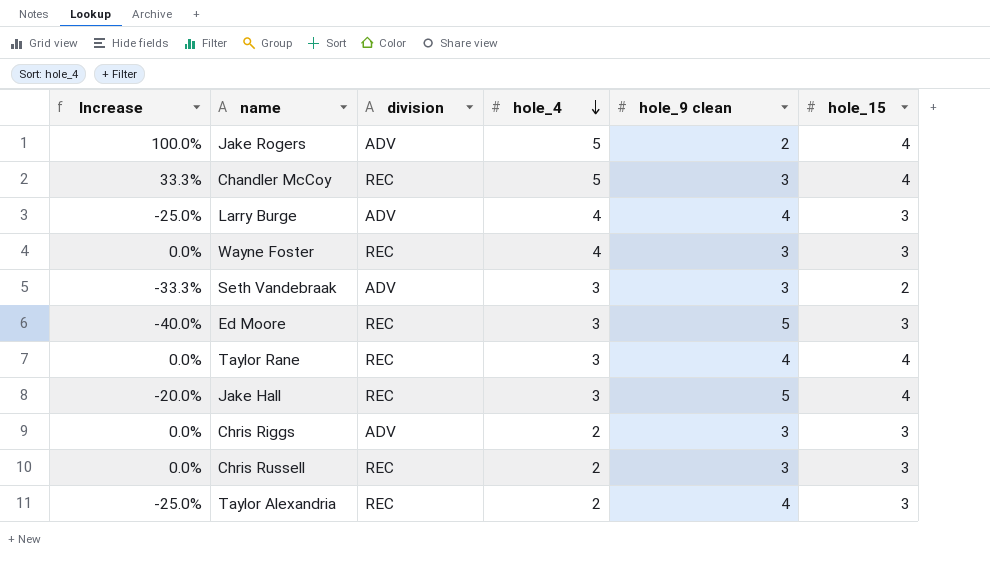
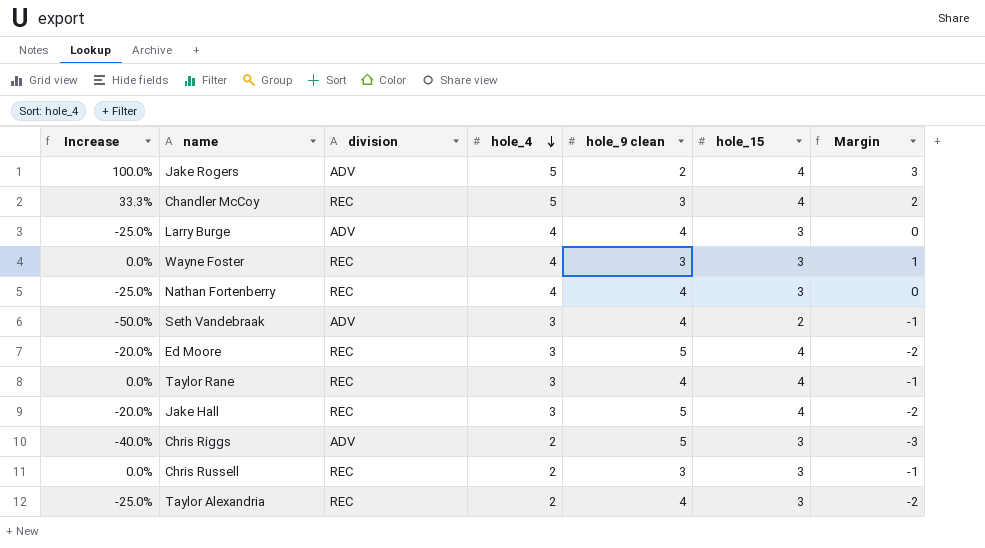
column Margin | formula: none -> [hole_4] - [hole_9 clean]
row Nathan Fortenberry: none -> -25.0% | REC | 4 | 4 | 3 | 0
Seth Vandebraak | Increase: -33.3% -> -50.0%
Seth Vandebraak | hole_9 clean: 3 -> 4
Ed Moore | Increase: -40.0% -> -20.0%
Ed Moore | hole_15: 3 -> 4
Chris Riggs | Increase: 0.0% -> -40.0%
Chris Riggs | hole_9 clean: 3 -> 5

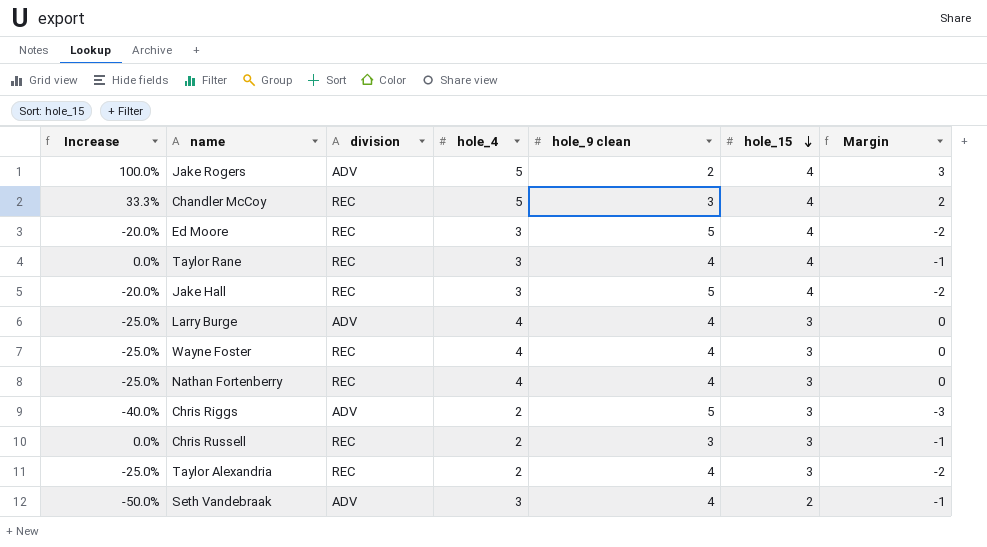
row order: hole_4 descending -> hole_15 descending
Wayne Foster | Increase: 0.0% -> -25.0%
Wayne Foster | hole_9 clean: 3 -> 4
Wayne Foster | Margin: 1 -> 0

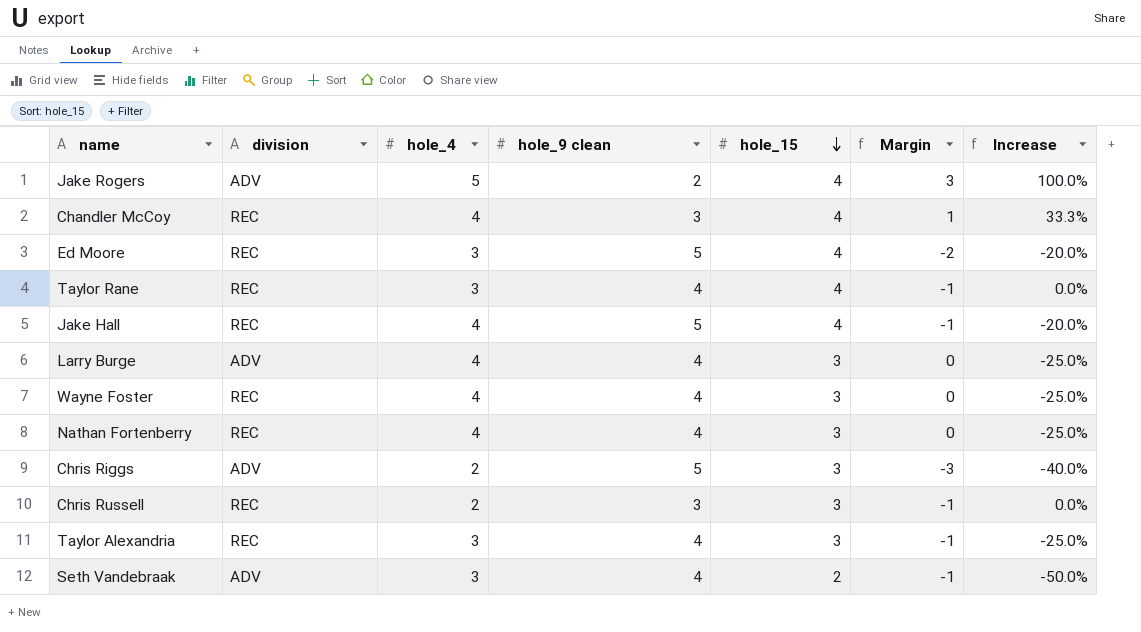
column Increase | position: 1 -> 7
Chandler McCoy | hole_4: 5 -> 4
Chandler McCoy | Margin: 2 -> 1
Jake Hall | hole_4: 3 -> 4
Jake Hall | Margin: -2 -> -1
Taylor Alexandria | hole_4: 2 -> 3
Taylor Alexandria | Margin: -2 -> -1

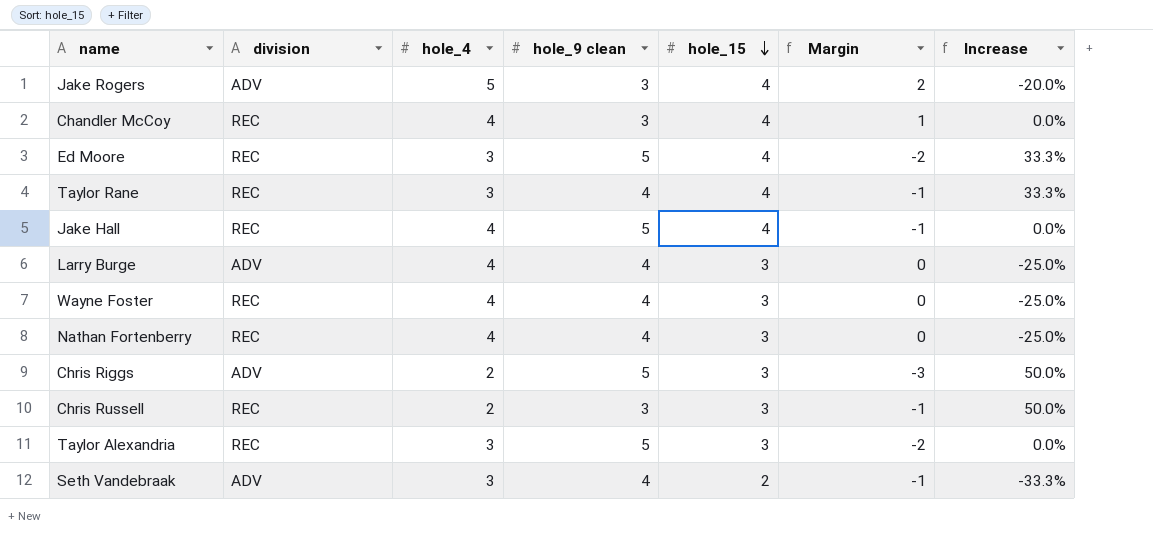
column Increase | formula: ([hole_15] - [hole_9 clean]) / [hole_9 clean] -> ([hole_15] - [hole_4]) / [hole_4]
Jake Rogers | hole_9 clean: 2 -> 3
Jake Rogers | Margin: 3 -> 2
Taylor Alexandria | hole_9 clean: 4 -> 5
Taylor Alexandria | Margin: -1 -> -2

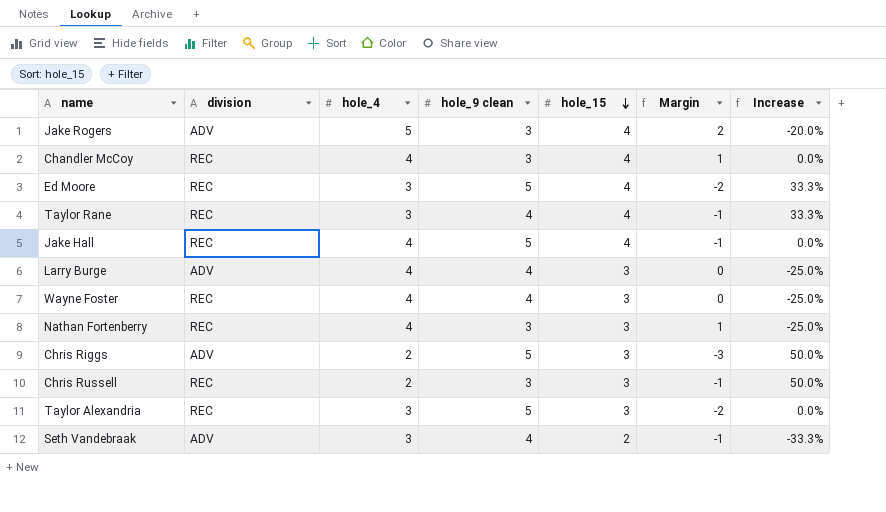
Nathan Fortenberry | hole_9 clean: 4 -> 3
Nathan Fortenberry | Margin: 0 -> 1

